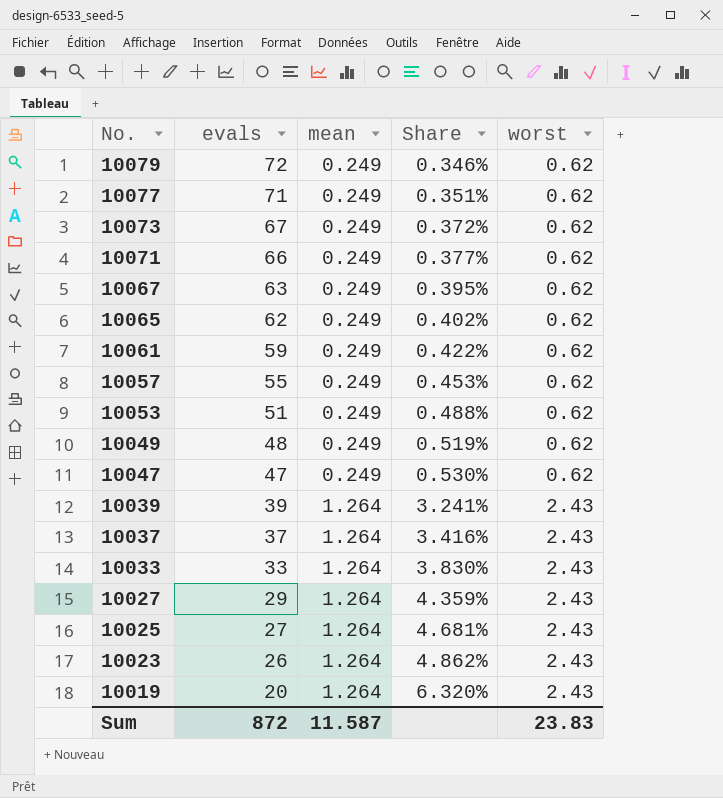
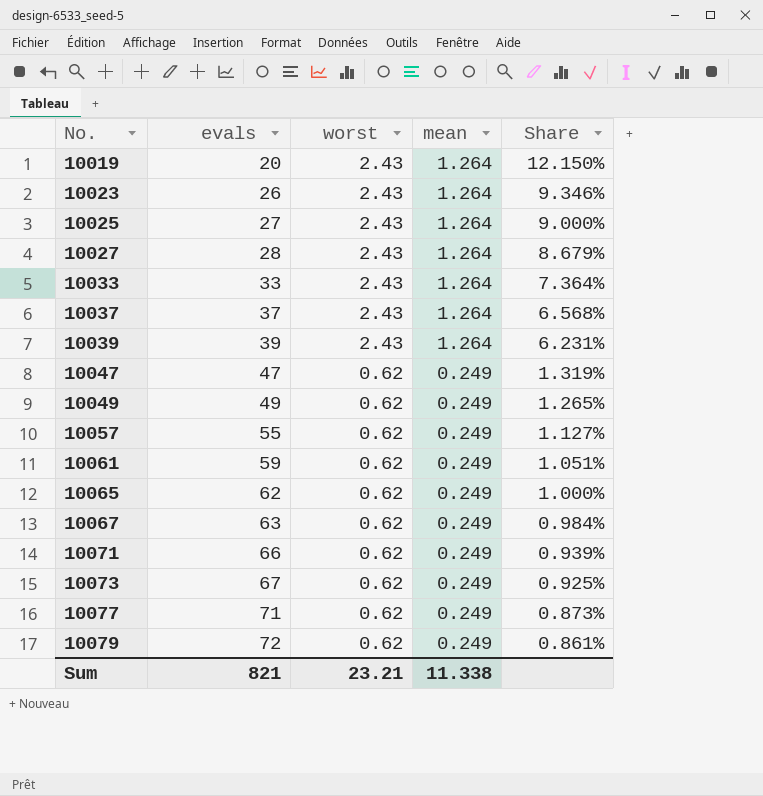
row order: No. descending -> No. ascending
column worst | position: 5 -> 3
column Share | formula: [mean] / [evals] -> [worst] / [evals]
row 10053: 51 | 0.249 | 0.488% | 0.62 -> none
10027 | evals: 29 -> 28
10049 | evals: 48 -> 49
Sum | evals: 872 -> 821
Sum | worst: 23.83 -> 23.21
Sum | mean: 11.587 -> 11.338

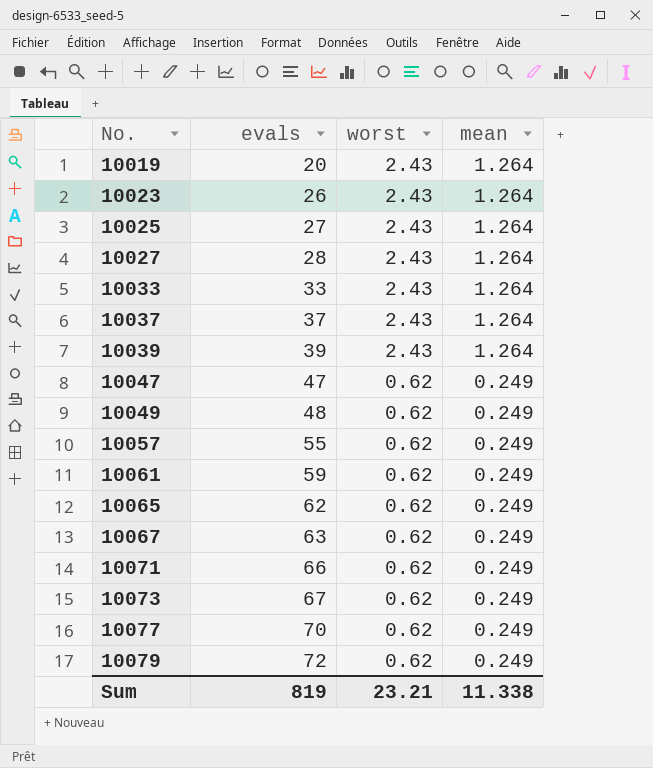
column Share | formula: [worst] / [evals] -> none
10049 | evals: 49 -> 48
10077 | evals: 71 -> 70
Sum | evals: 821 -> 819

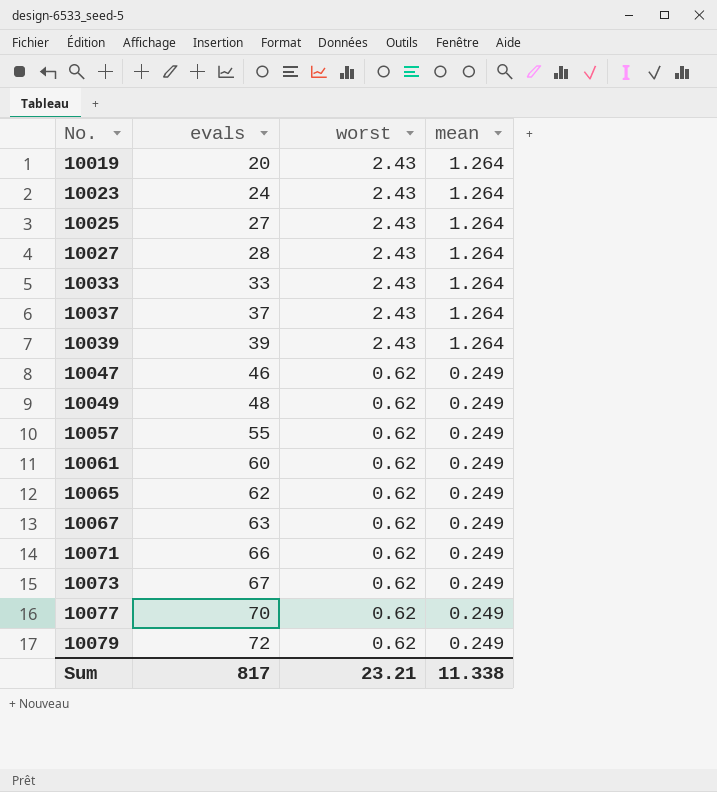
10023 | evals: 26 -> 24
10047 | evals: 47 -> 46
10061 | evals: 59 -> 60
Sum | evals: 819 -> 817

